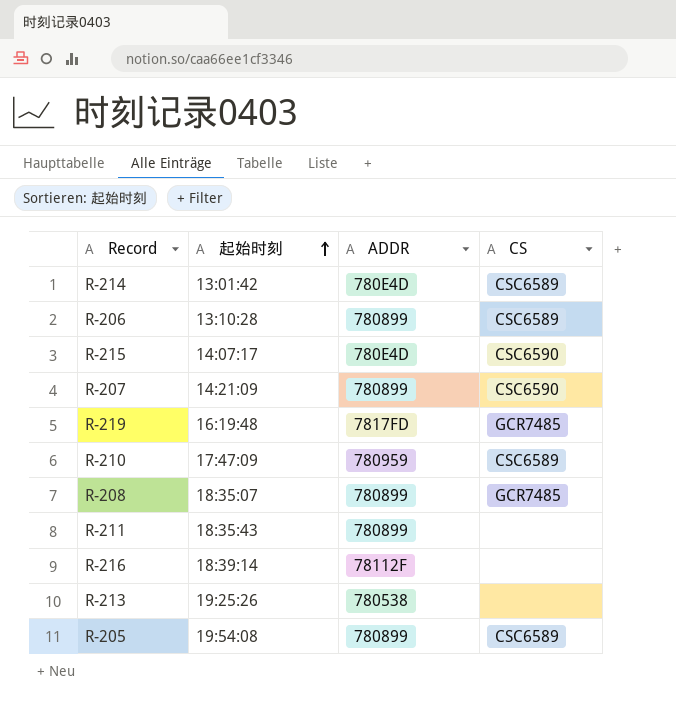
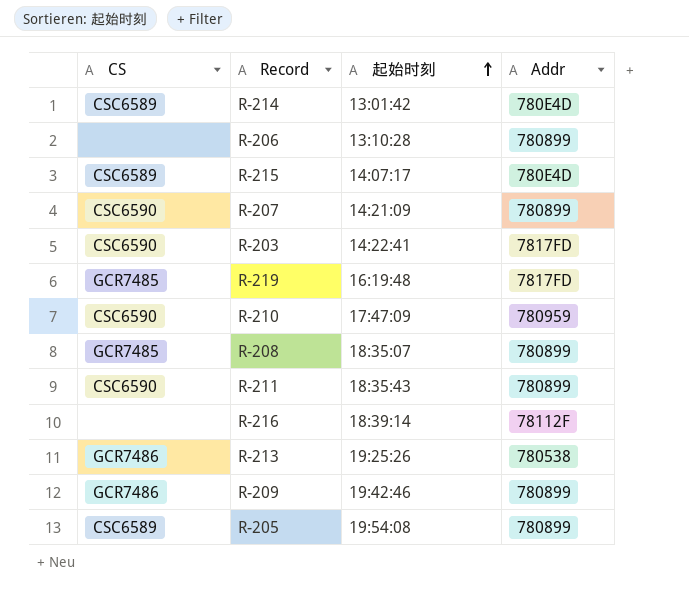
column CS | position: 4 -> 1
column name: ADDR -> Addr
R-206 | CS: CSC6589 -> none
R-215 | CS: CSC6590 -> CSC6589
row R-203: none -> CSC6590 | 14:22:41 | 7817FD
R-210 | CS: CSC6589 -> CSC6590
R-211 | CS: none -> CSC6590
R-213 | CS: none -> GCR7486
row R-209: none -> GCR7486 | 19:42:46 | 780899

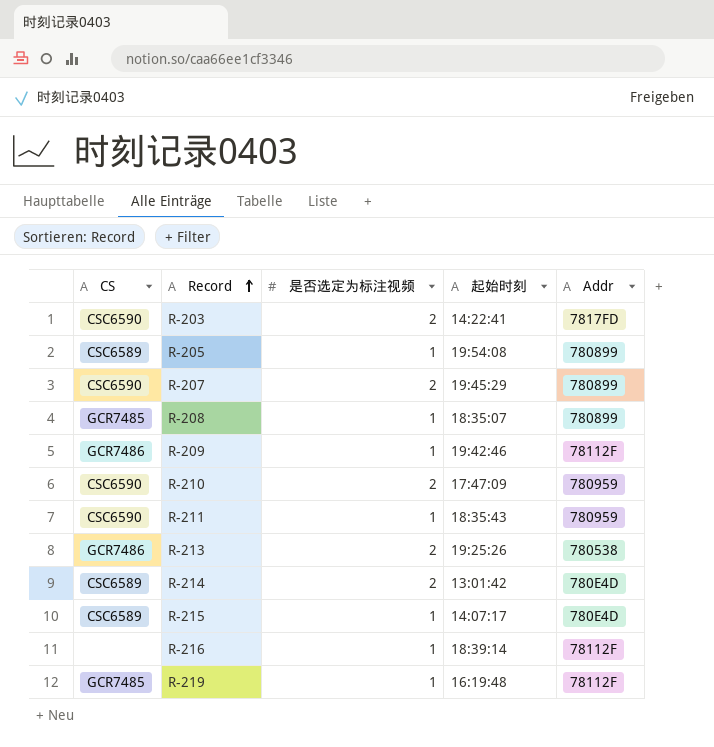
row order: 起始时刻 ascending -> Record ascending
column 是否选定为标注视频 | position: none -> 3
row R-206: none | 13:10:28 | 780899 -> none
R-207 | 起始时刻: 14:21:09 -> 19:45:29
R-209 | Addr: 780899 -> 78112F
R-211 | Addr: 780899 -> 780959
R-219 | Addr: 7817FD -> 78112F

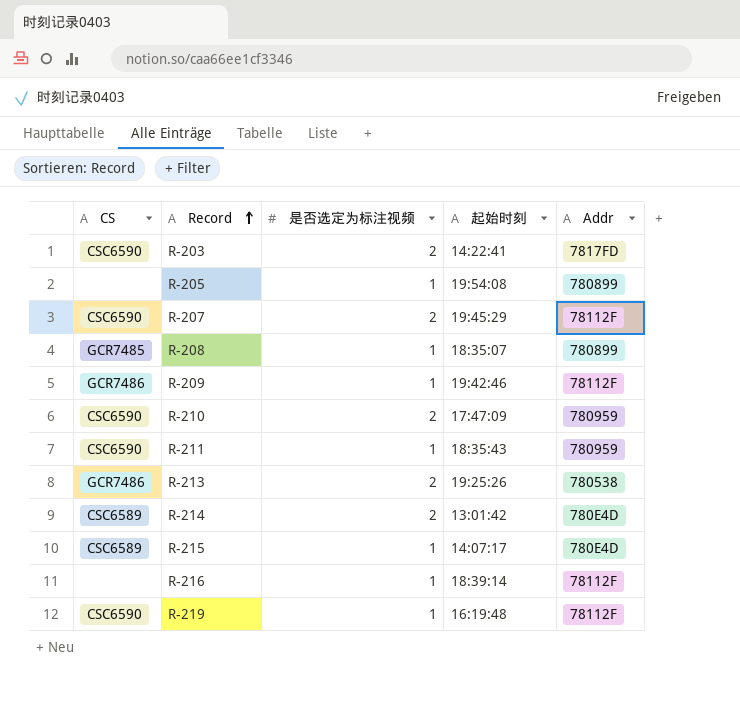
R-205 | CS: CSC6589 -> none
R-207 | Addr: 780899 -> 78112F
R-219 | CS: GCR7485 -> CSC6590

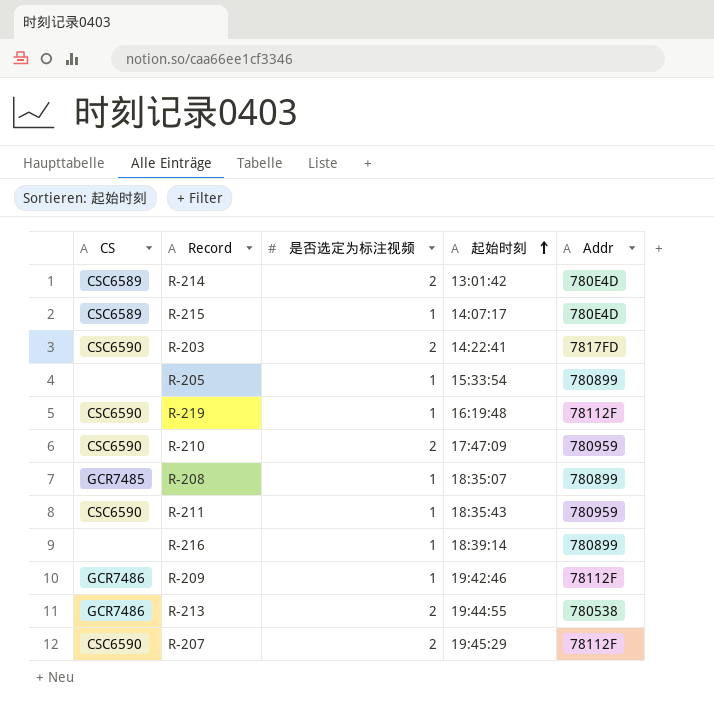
row order: Record ascending -> 起始时刻 ascending
R-205 | 起始时刻: 19:54:08 -> 15:33:54
R-216 | Addr: 78112F -> 780899
R-213 | 起始时刻: 19:25:26 -> 19:44:55

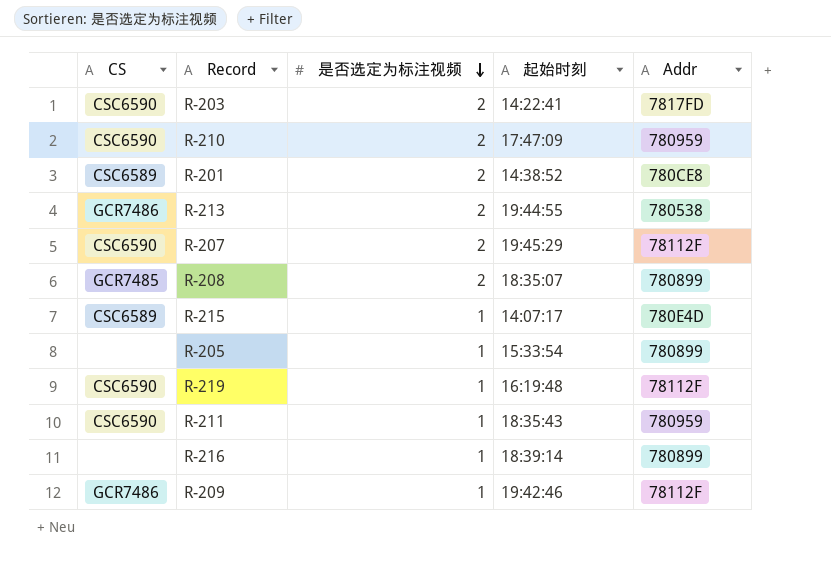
row order: 起始时刻 ascending -> 是否选定为标注视频 descending
row R-214: CSC6589 | 2 | 13:01:42 | 780E4D -> none
row R-201: none -> CSC6589 | 2 | 14:38:52 | 780CE8
R-208 | 是否选定为标注视频: 1 -> 2

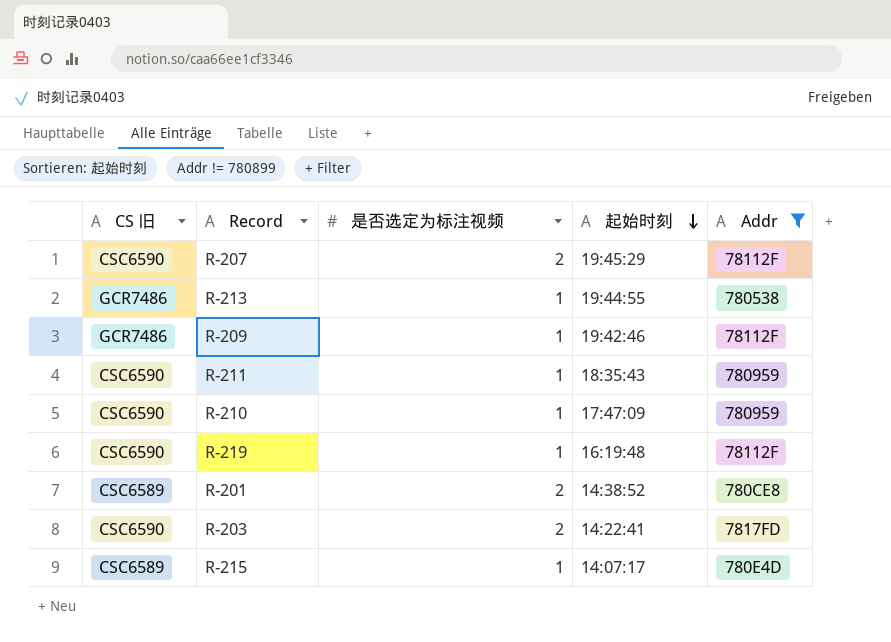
filter: none -> Addr != 780899
row order: 是否选定为标注视频 descending -> 起始时刻 descending
column name: CS -> CS 旧
R-213 | 是否选定为标注视频: 2 -> 1
R-210 | 是否选定为标注视频: 2 -> 1

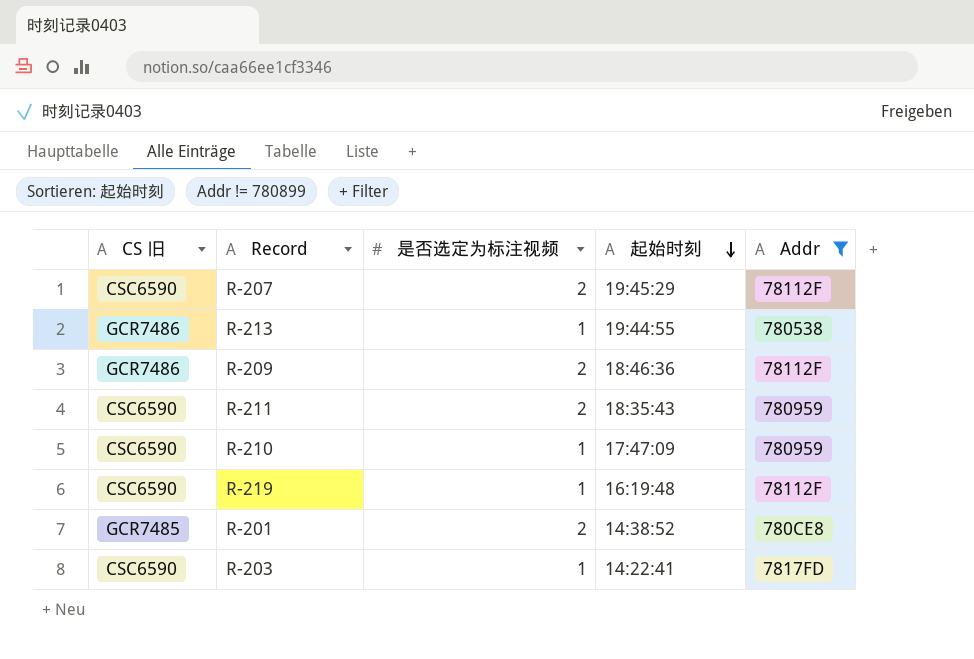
row R-215: CSC6589 | 1 | 14:07:17 | 780E4D -> none
R-209 | 是否选定为标注视频: 1 -> 2
R-209 | 起始时刻: 19:42:46 -> 18:46:36
R-211 | 是否选定为标注视频: 1 -> 2
R-201 | CS 旧: CSC6589 -> GCR7485
R-203 | 是否选定为标注视频: 2 -> 1

